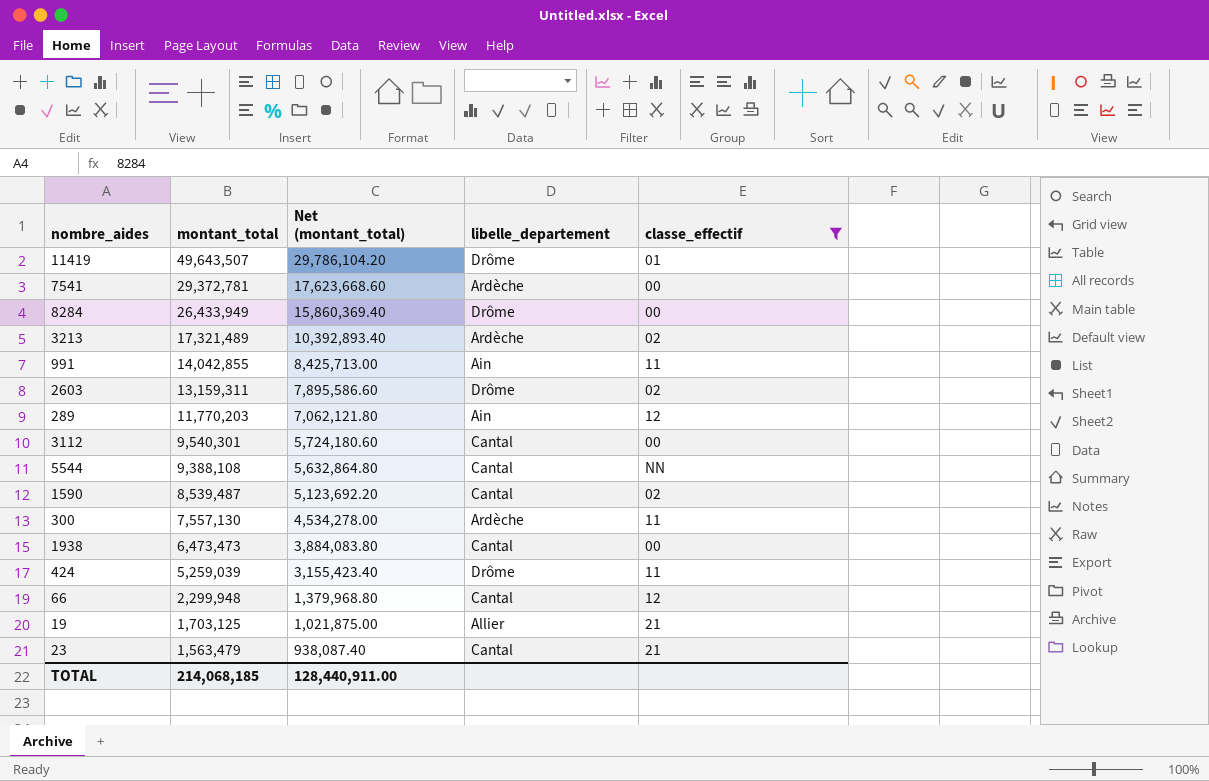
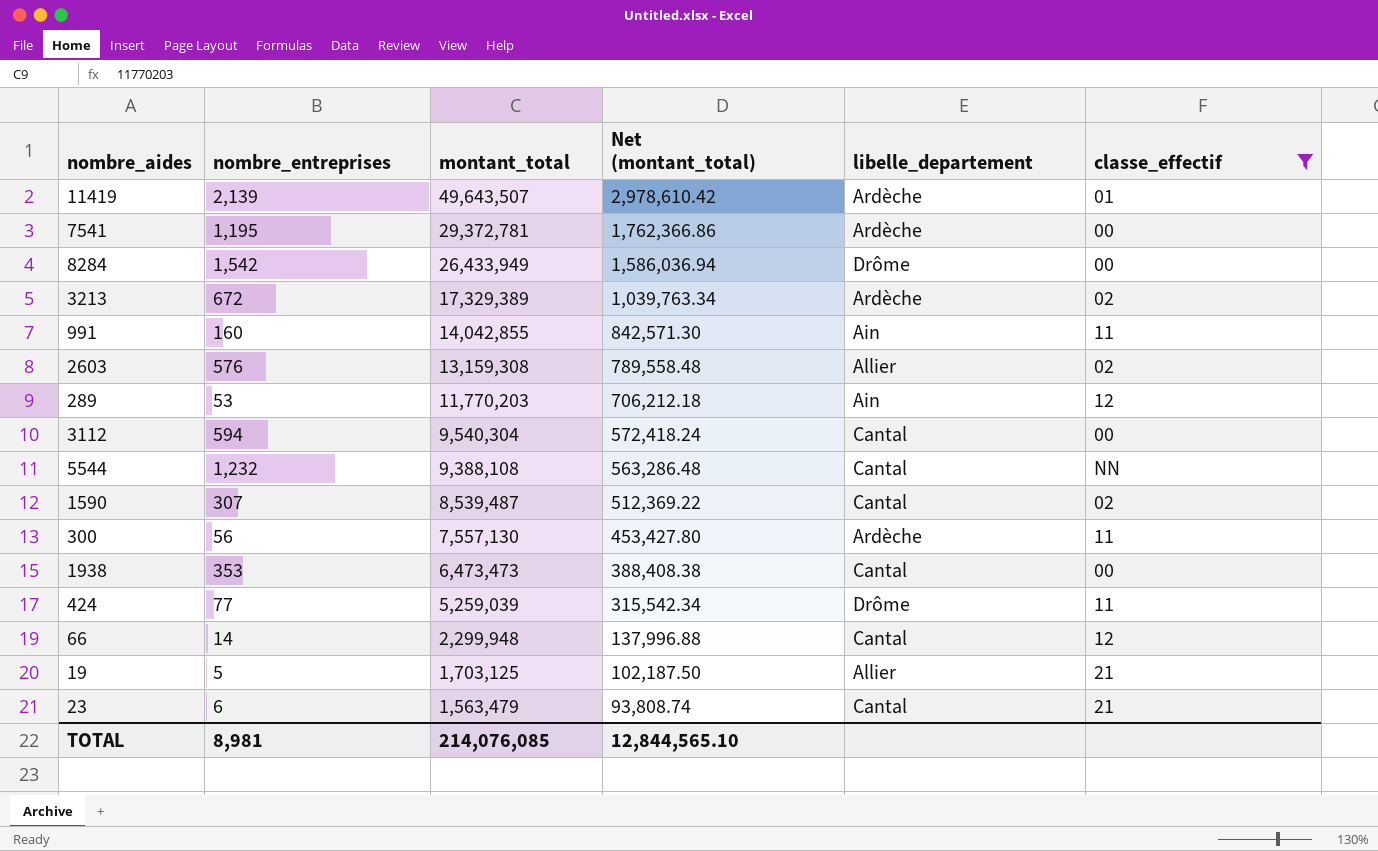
column nombre_entreprises | position: none -> 2
column Net (montant_total) | formula: [montant_total] * 0.6 -> [montant_total] * 0.06
11419 | libelle_departement: Drôme -> Ardèche
3213 | montant_total: 17,321,489 -> 17,329,389
2603 | montant_total: 13,159,311 -> 13,159,308
2603 | libelle_departement: Drôme -> Allier
3112 | montant_total: 9,540,301 -> 9,540,304
TOTAL | montant_total: 214,068,185 -> 214,076,085
TOTAL | Net (montant_total): 128,440,911.00 -> 12,844,565.10

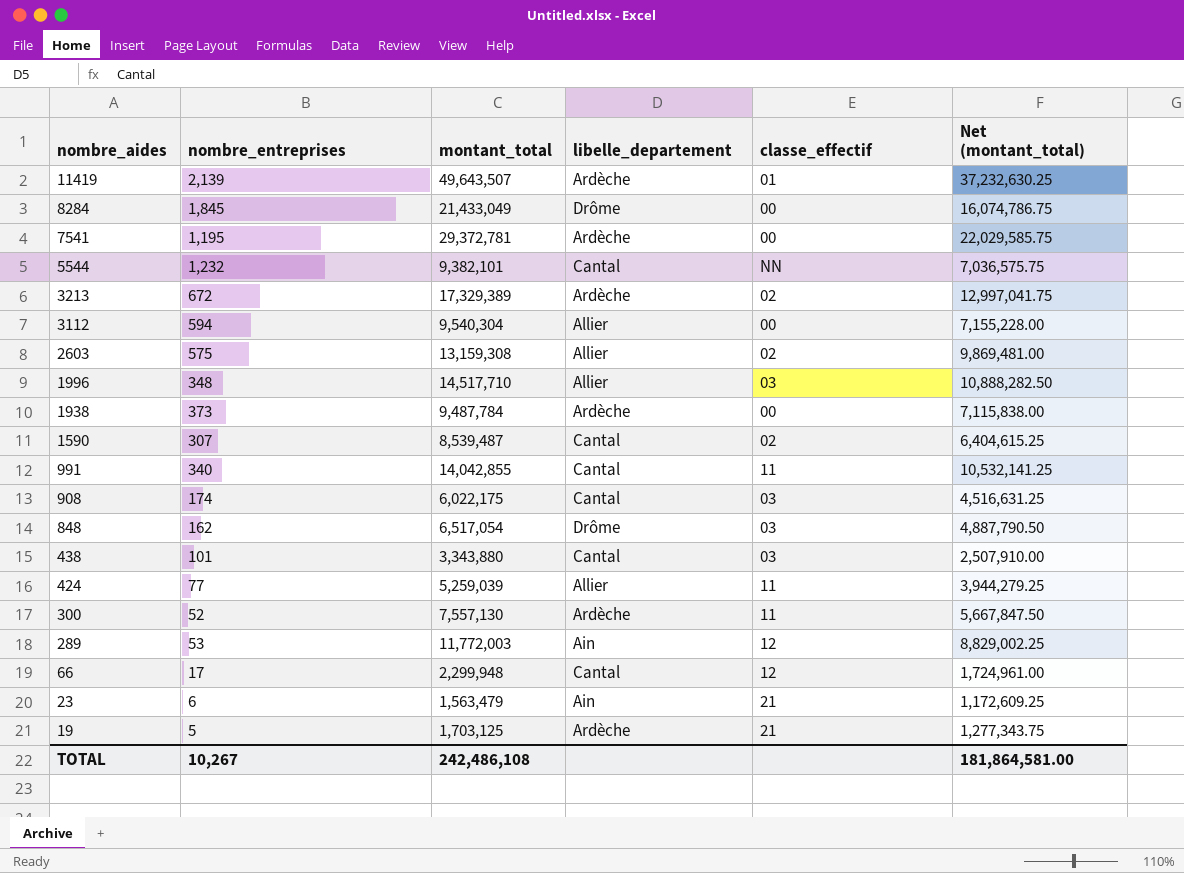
filter: classe_effectif != 03 -> none
row order: montant_total descending -> nombre_aides descending
column Net (montant_total) | formula: [montant_total] * 0.06 -> [montant_total] * 0.75
column Net (montant_total) | position: 4 -> 6
8284 | nombre_entreprises: 1,542 -> 1,845
8284 | montant_total: 26,433,949 -> 21,433,049
5544 | montant_total: 9,388,108 -> 9,382,101
3112 | libelle_departement: Cantal -> Allier
2603 | nombre_entreprises: 576 -> 575
1938 | nombre_entreprises: 353 -> 373
1938 | montant_total: 6,473,473 -> 9,487,784
1938 | libelle_departement: Cantal -> Ardèche
991 | nombre_entreprises: 160 -> 340
991 | libelle_departement: Ain -> Cantal
424 | libelle_departement: Drôme -> Allier
300 | nombre_entreprises: 56 -> 52
289 | montant_total: 11,770,203 -> 11,772,003
66 | nombre_entreprises: 14 -> 17
23 | libelle_departement: Cantal -> Ain
19 | libelle_departement: Allier -> Ardèche
TOTAL | nombre_entreprises: 8,981 -> 10,267
TOTAL | montant_total: 214,076,085 -> 242,486,108
TOTAL | Net (montant_total): 12,844,565.10 -> 181,864,581.00

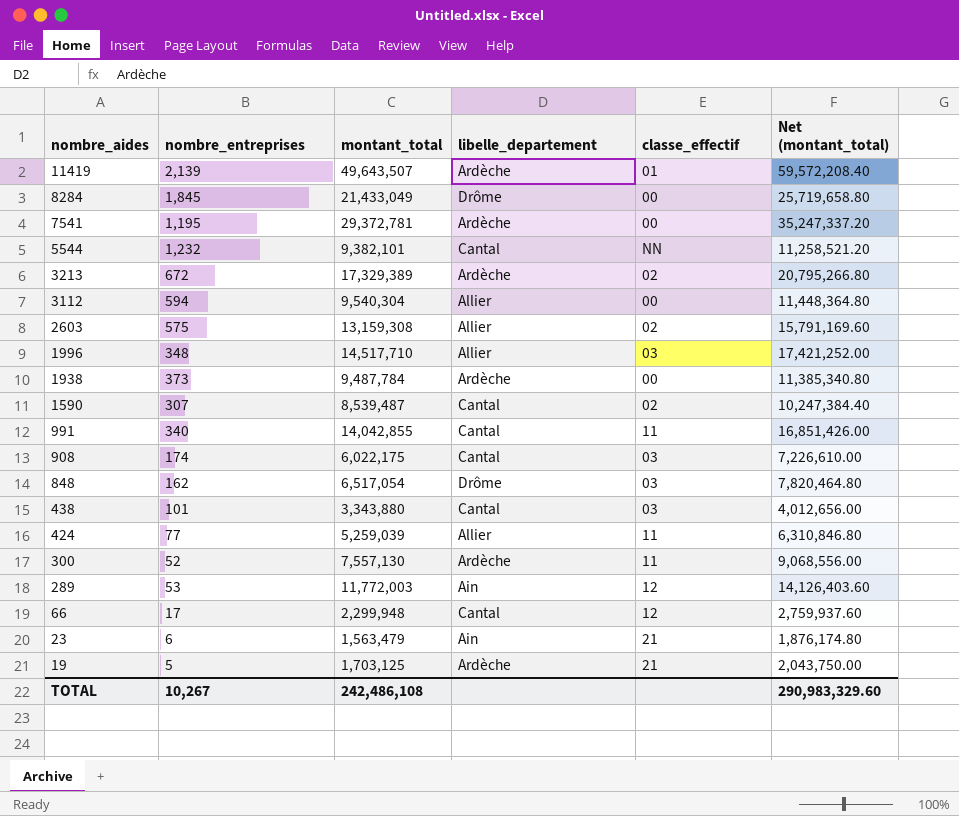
column Net (montant_total) | formula: [montant_total] * 0.75 -> [montant_total] * 1.2
TOTAL | Net (montant_total): 181,864,581.00 -> 290,983,329.60

